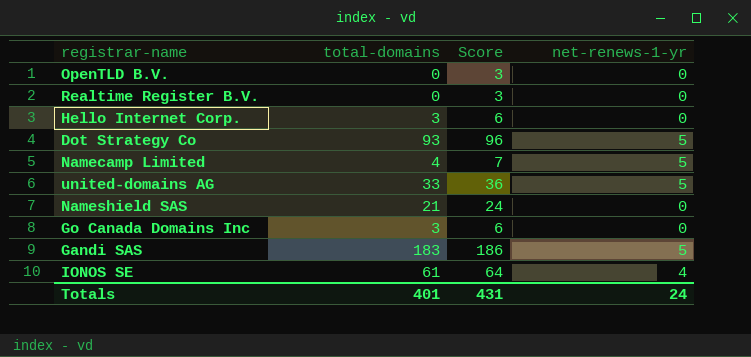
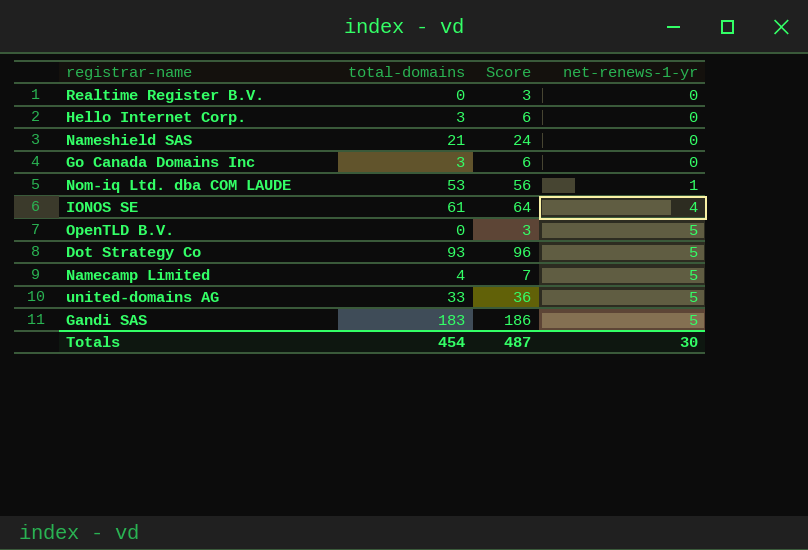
row order: none -> net-renews-1-yr ascending
row Nom-iq Ltd. dba COM LAUDE: none -> 53 | 56 | 1
OpenTLD B.V. | net-renews-1-yr: 0 -> 5
Totals | total-domains: 401 -> 454
Totals | Score: 431 -> 487
Totals | net-renews-1-yr: 24 -> 30

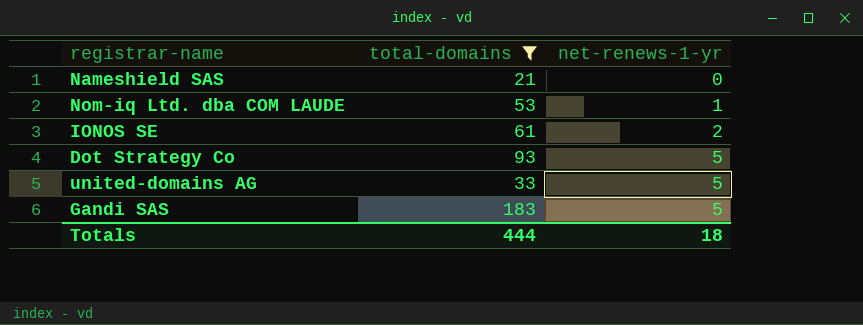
filter: none -> total-domains >= 21
column Score | formula: [total-domains] + 3 -> none
IONOS SE | net-renews-1-yr: 4 -> 2
Totals | total-domains: 454 -> 444
Totals | net-renews-1-yr: 30 -> 18

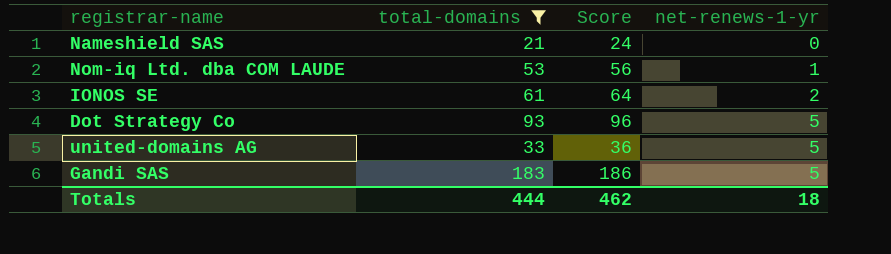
column Score | formula: none -> [total-domains] + 3

